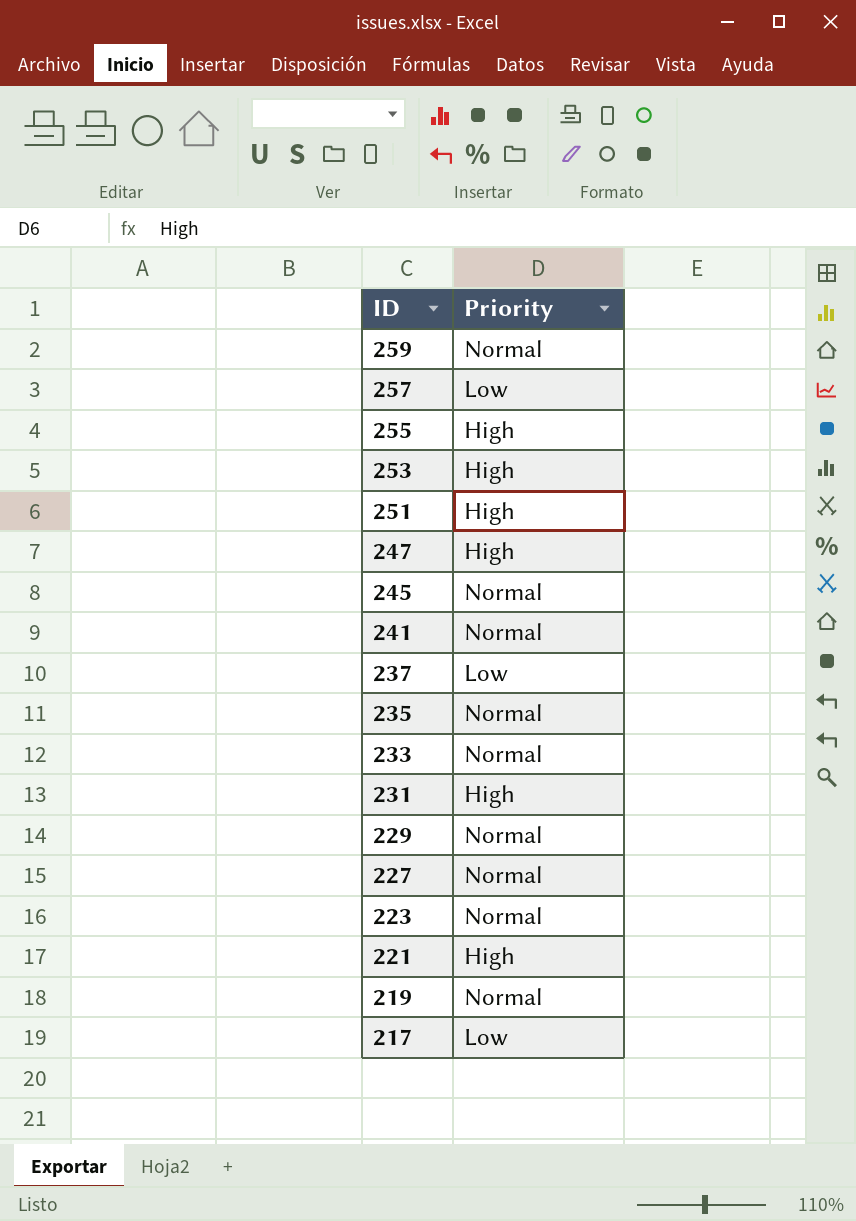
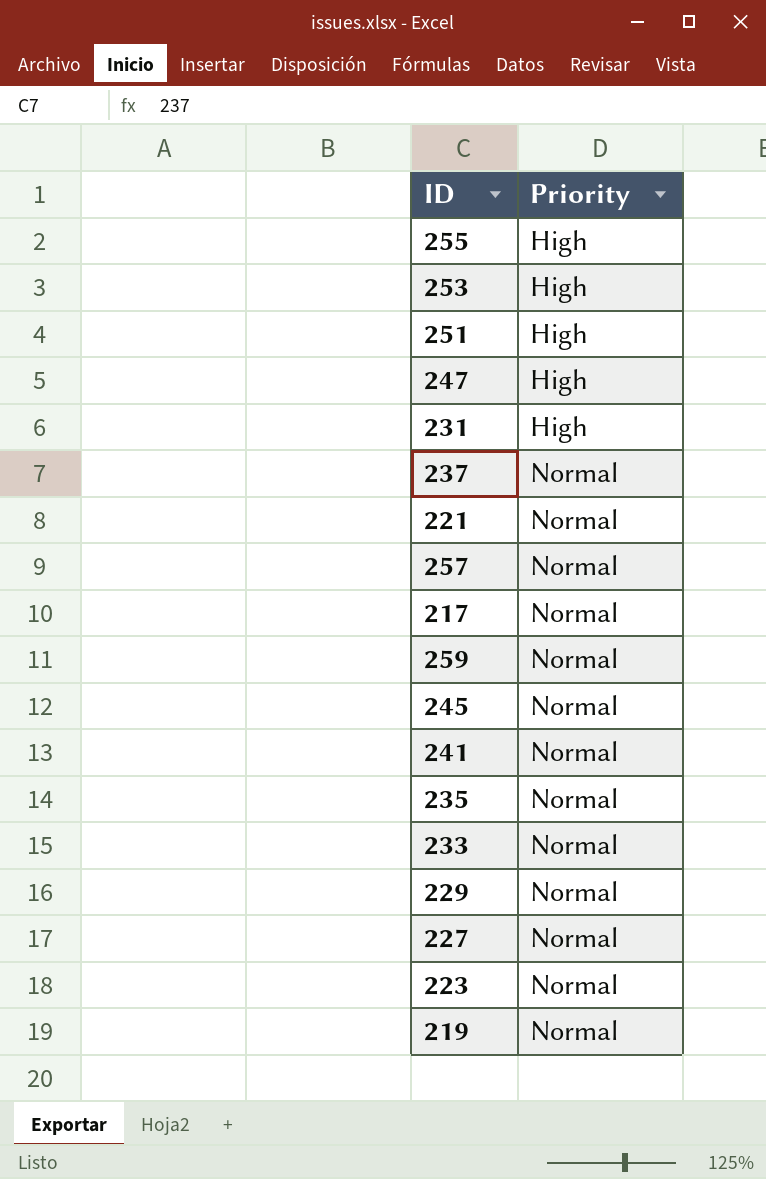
row order: ID descending -> Priority ascending
237 | Priority: Low -> Normal
221 | Priority: High -> Normal
257 | Priority: Low -> Normal
217 | Priority: Low -> Normal

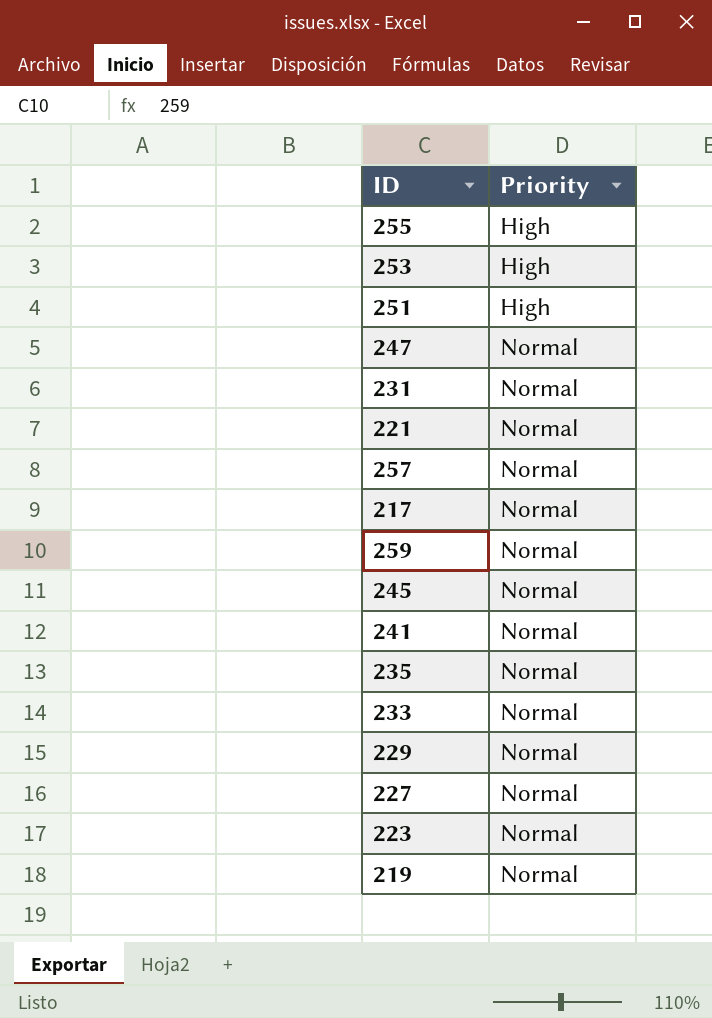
row 237: Normal -> none
247 | Priority: High -> Normal
231 | Priority: High -> Normal

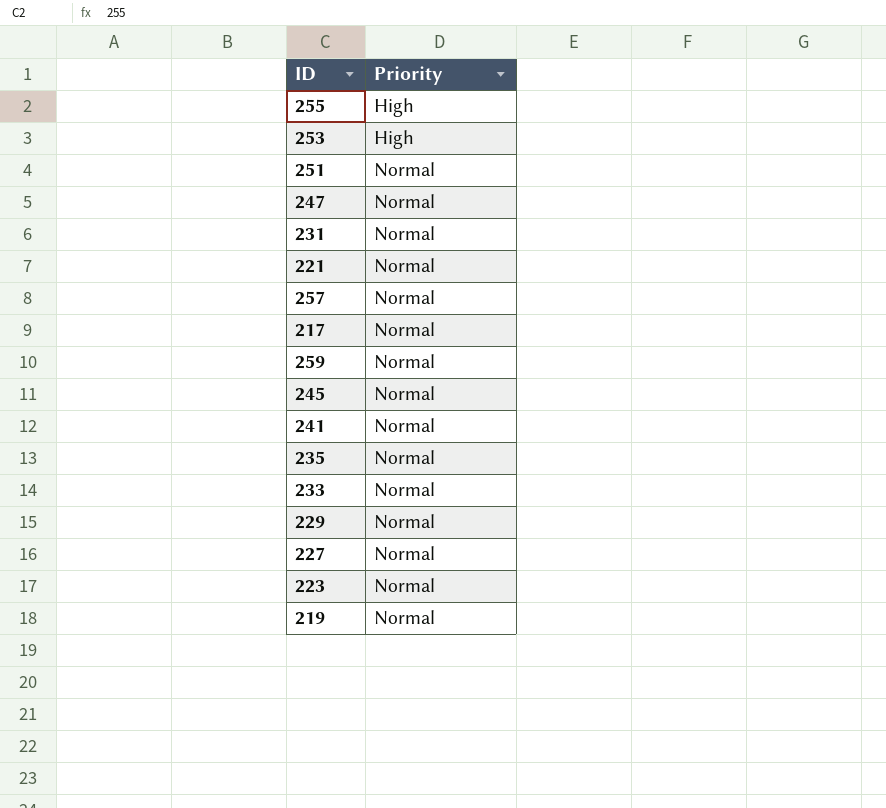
251 | Priority: High -> Normal

